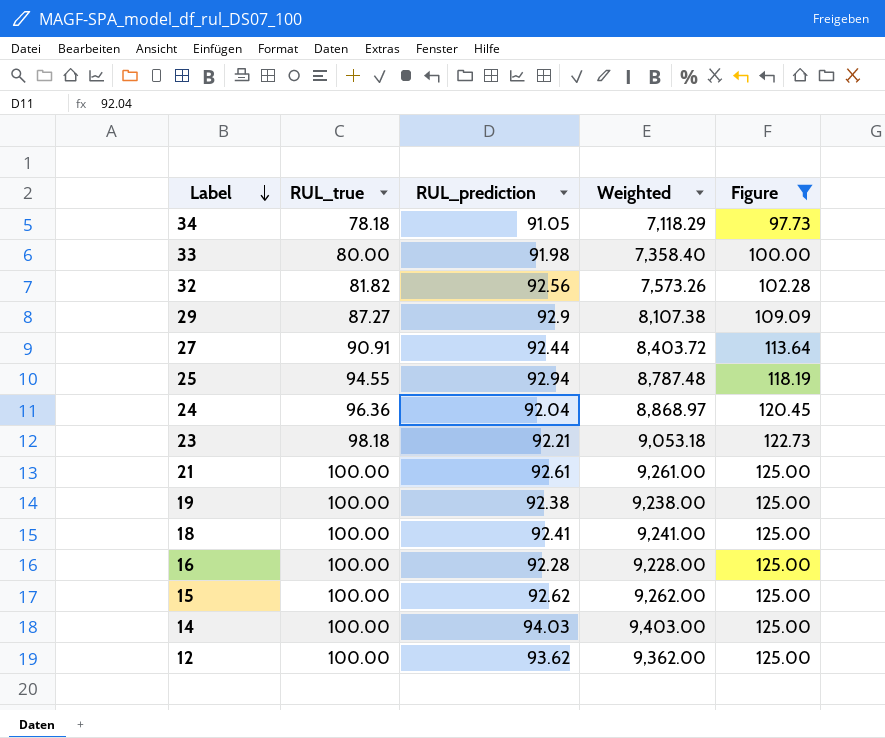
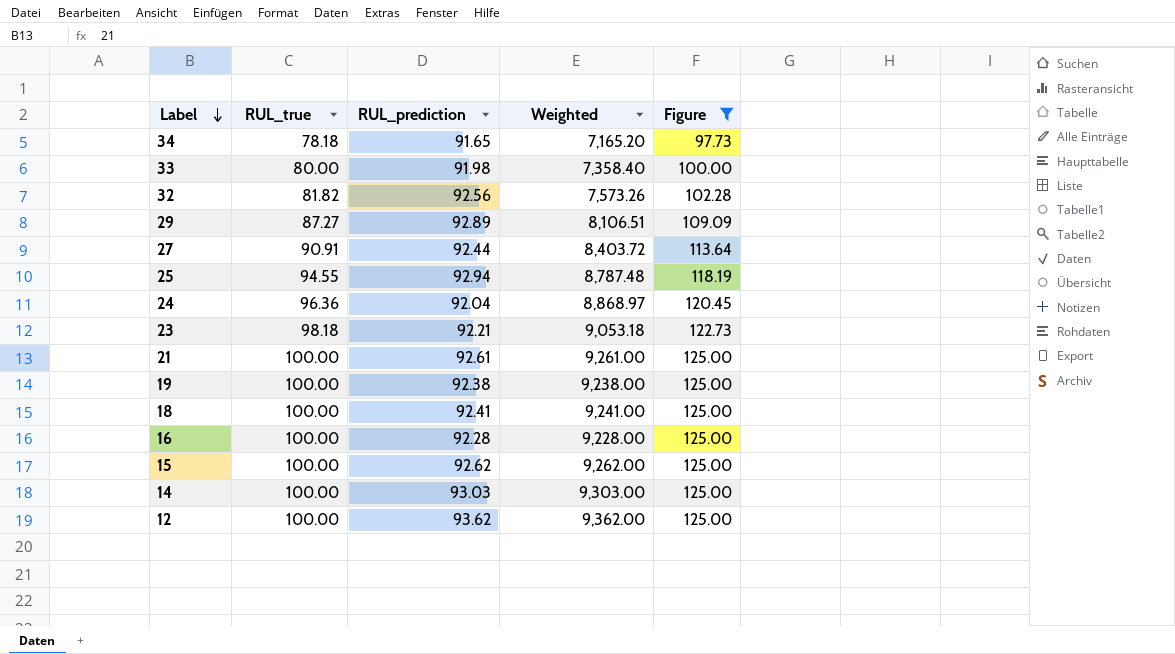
34 | RUL_prediction: 91.05 -> 91.65
34 | Weighted: 7,118.29 -> 7,165.20
29 | RUL_prediction: 92.9 -> 92.89
29 | Weighted: 8,107.38 -> 8,106.51
14 | RUL_prediction: 94.03 -> 93.03
14 | Weighted: 9,403.00 -> 9,303.00

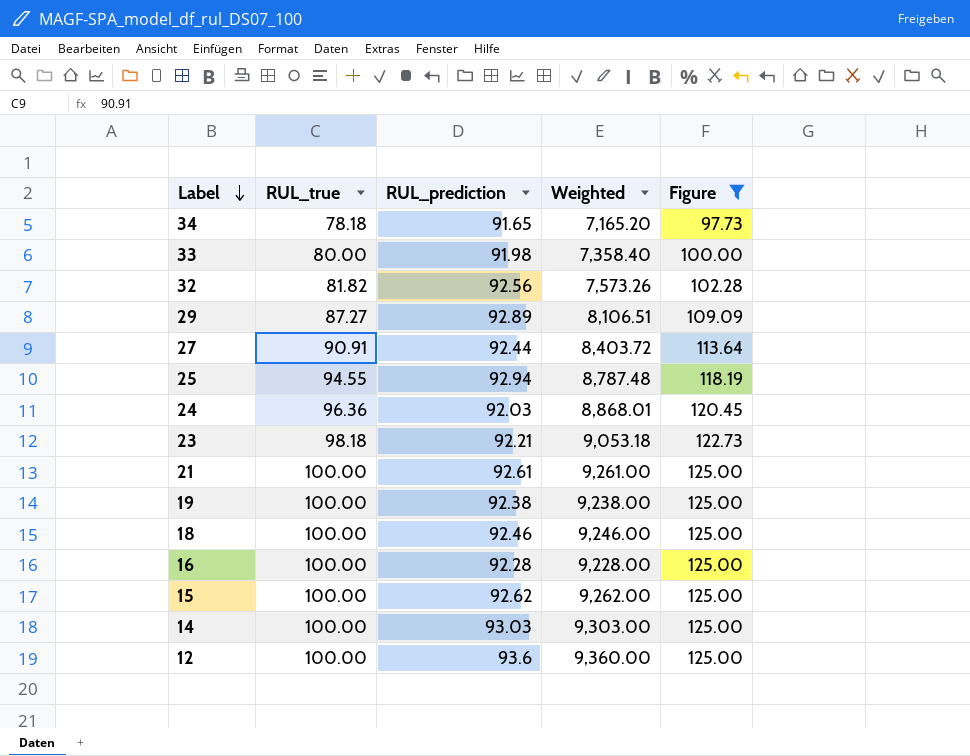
24 | RUL_prediction: 92.04 -> 92.03
24 | Weighted: 8,868.97 -> 8,868.01
18 | RUL_prediction: 92.41 -> 92.46
18 | Weighted: 9,241.00 -> 9,246.00
12 | RUL_prediction: 93.62 -> 93.6
12 | Weighted: 9,362.00 -> 9,360.00

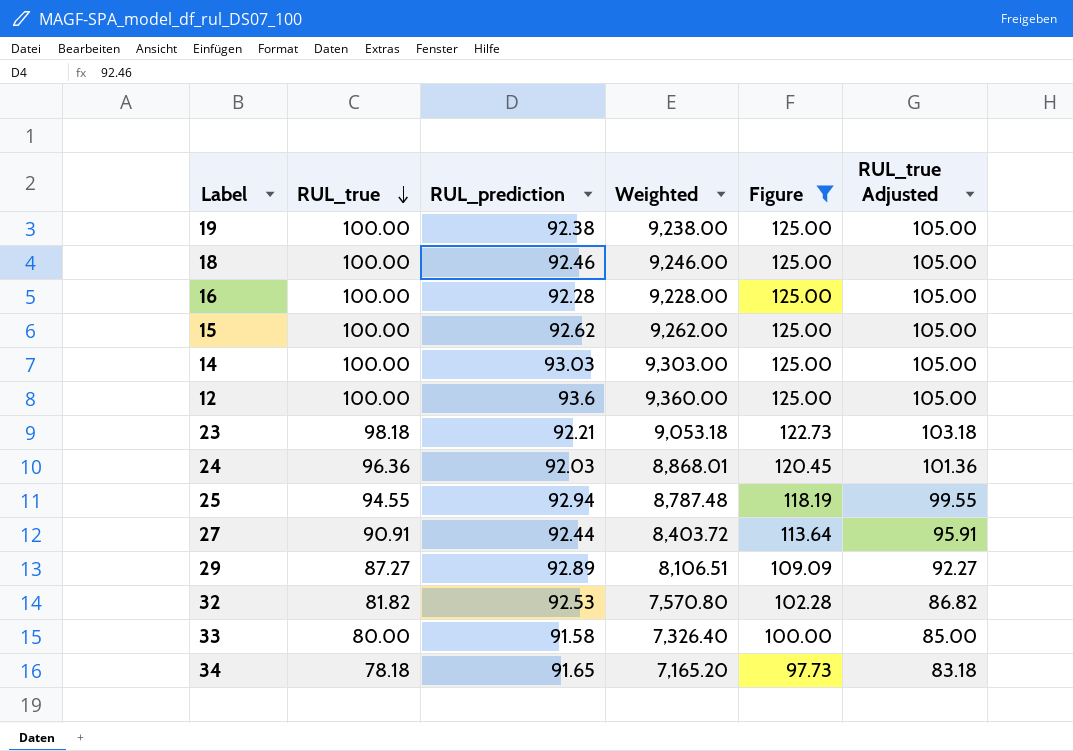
row order: Label descending -> RUL_true descending
column RUL_true Adjusted | formula: none -> [RUL_true] + 5
row 21: 100.00 | 92.61 | 9,261.00 | 125.00 -> none
32 | RUL_prediction: 92.56 -> 92.53
32 | Weighted: 7,573.26 -> 7,570.80
33 | RUL_prediction: 91.98 -> 91.58
33 | Weighted: 7,358.40 -> 7,326.40

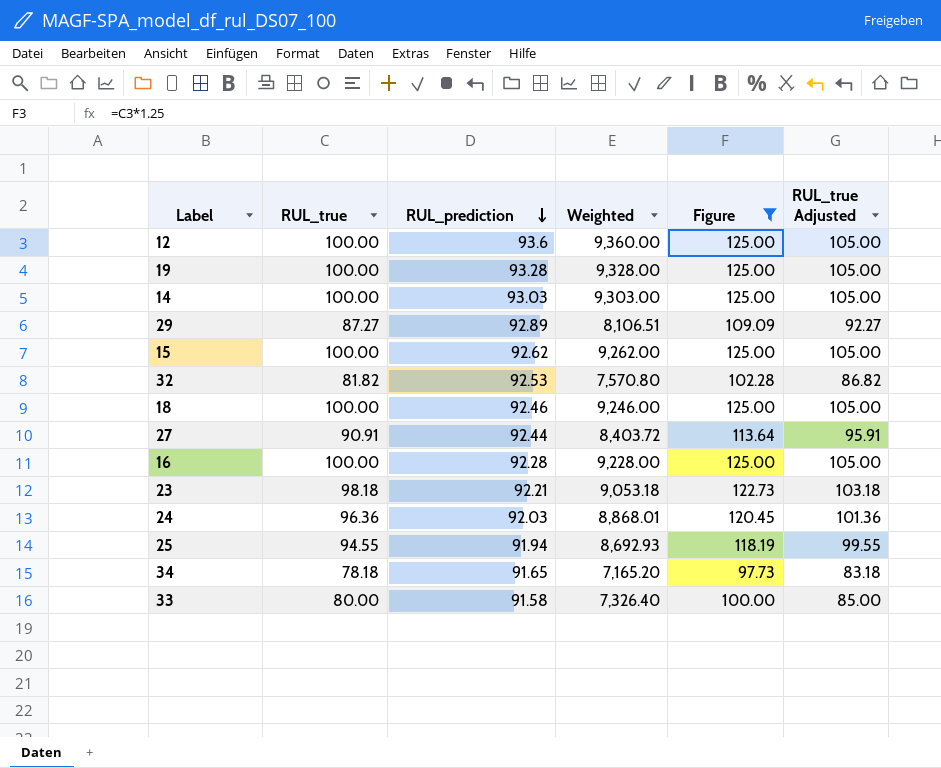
row order: RUL_true descending -> RUL_prediction descending
19 | RUL_prediction: 92.38 -> 93.28
19 | Weighted: 9,238.00 -> 9,328.00
25 | RUL_prediction: 92.94 -> 91.94
25 | Weighted: 8,787.48 -> 8,692.93

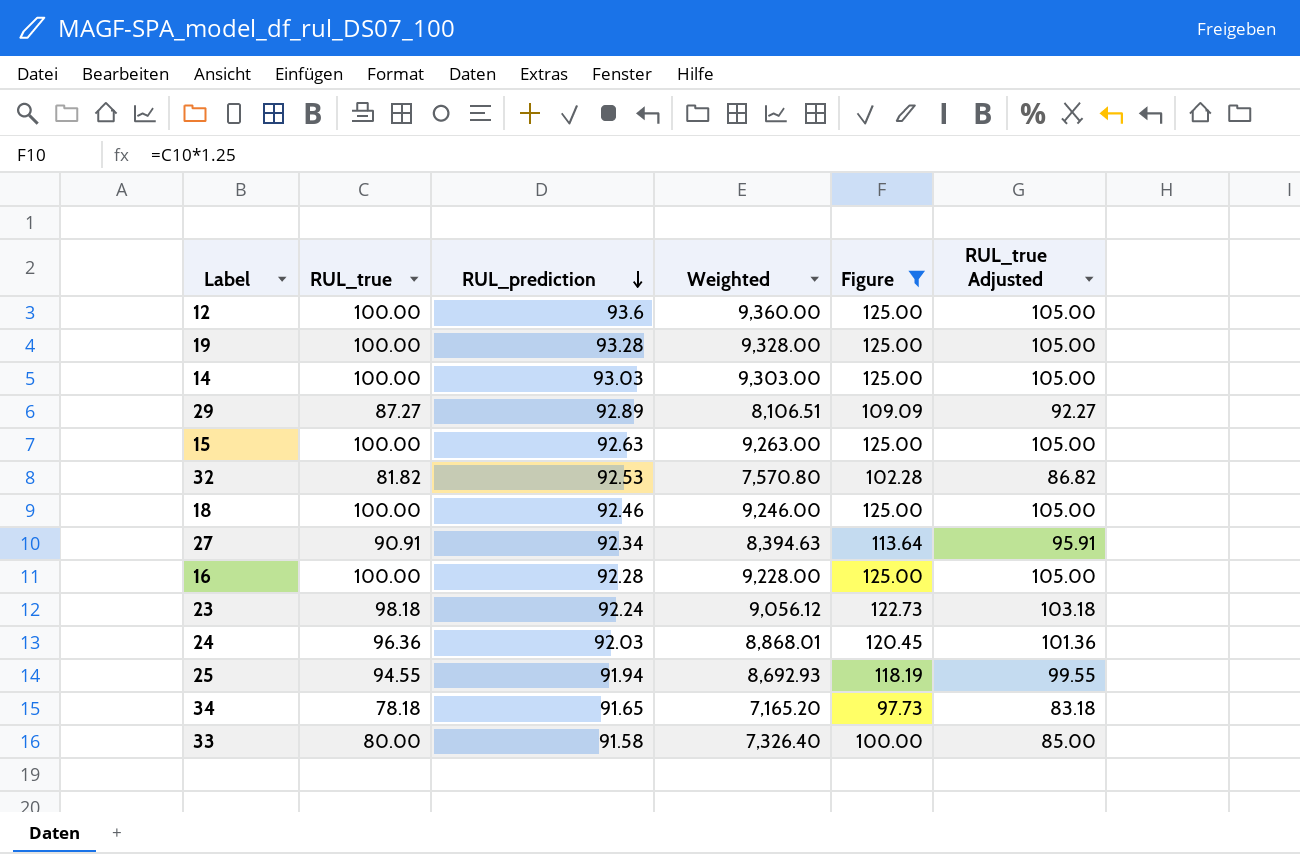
15 | RUL_prediction: 92.62 -> 92.63
15 | Weighted: 9,262.00 -> 9,263.00
27 | RUL_prediction: 92.44 -> 92.34
27 | Weighted: 8,403.72 -> 8,394.63
23 | RUL_prediction: 92.21 -> 92.24
23 | Weighted: 9,053.18 -> 9,056.12

